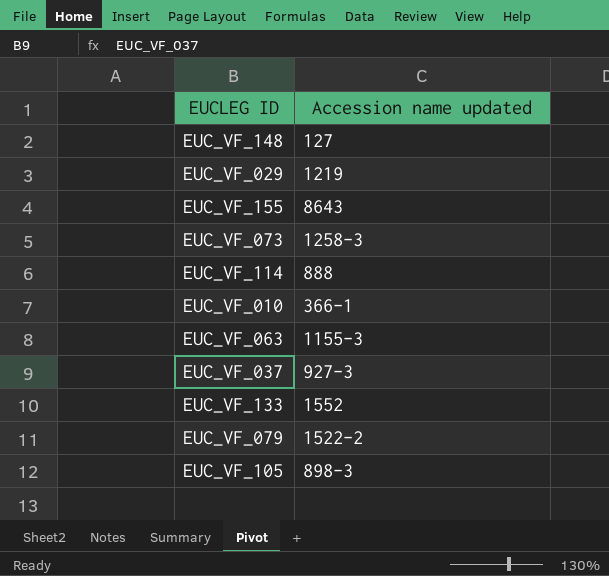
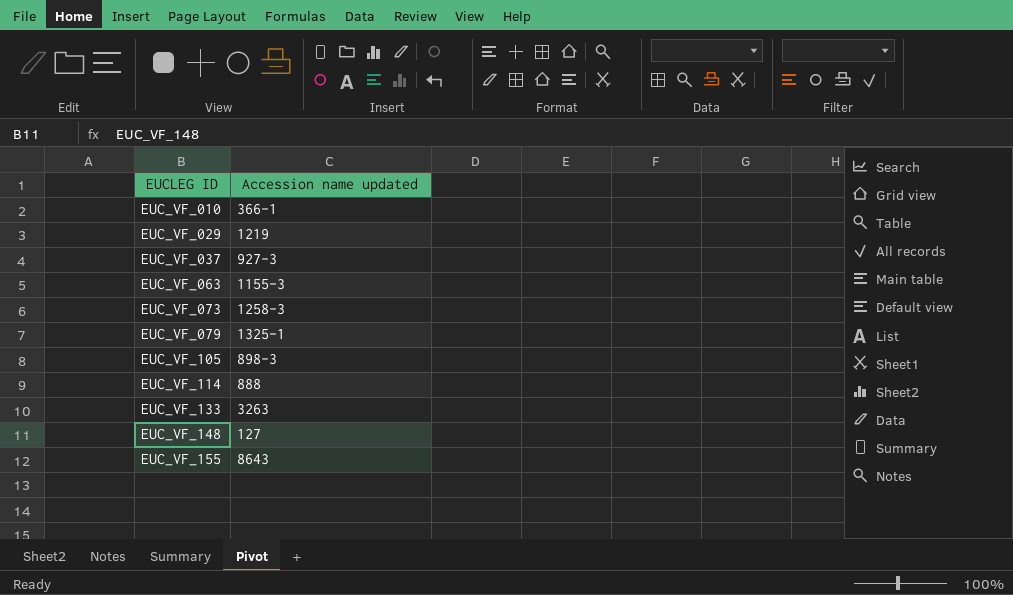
row order: none -> EUCLEG ID ascending
EUC_VF_079 | Accession name updated: 1522-2 -> 1325-1
EUC_VF_133 | Accession name updated: 1552 -> 3263

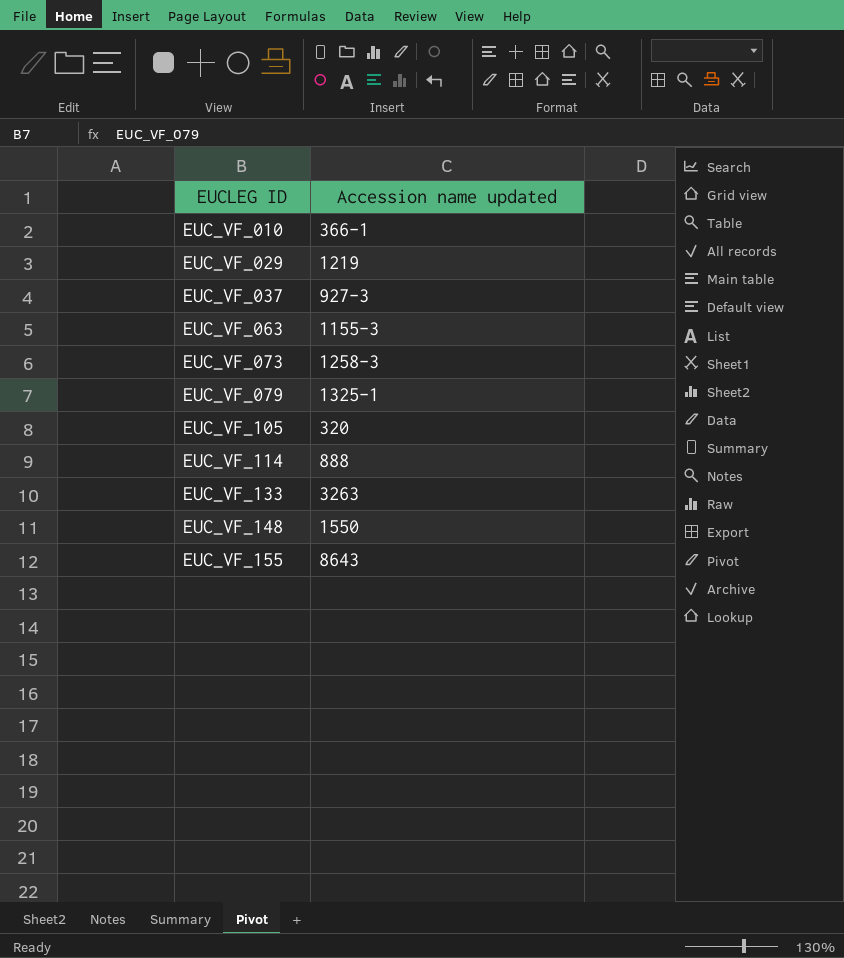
EUC_VF_105 | Accession name updated: 898-3 -> 320
EUC_VF_148 | Accession name updated: 127 -> 1550

